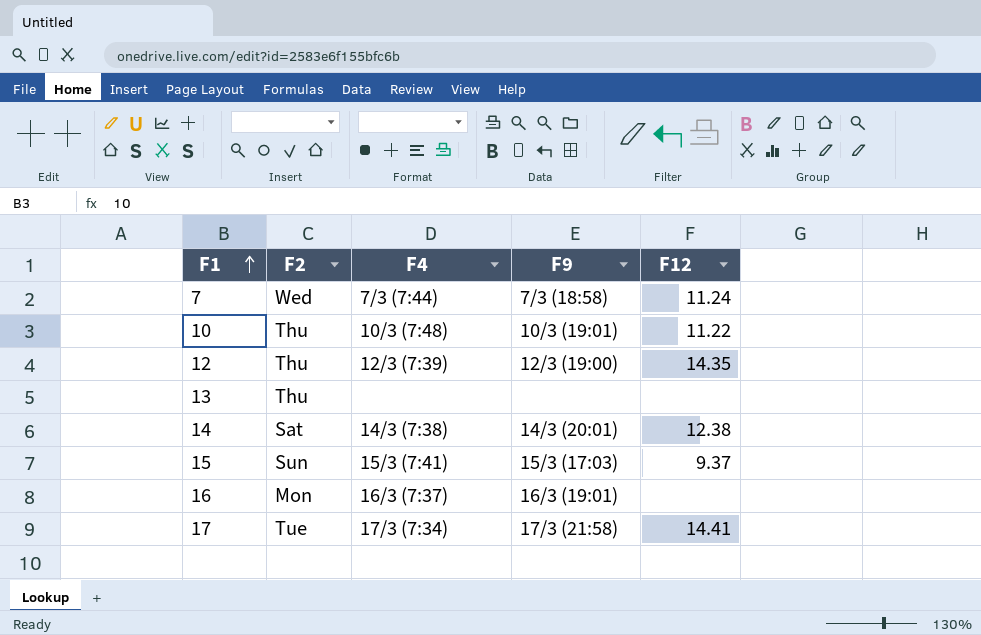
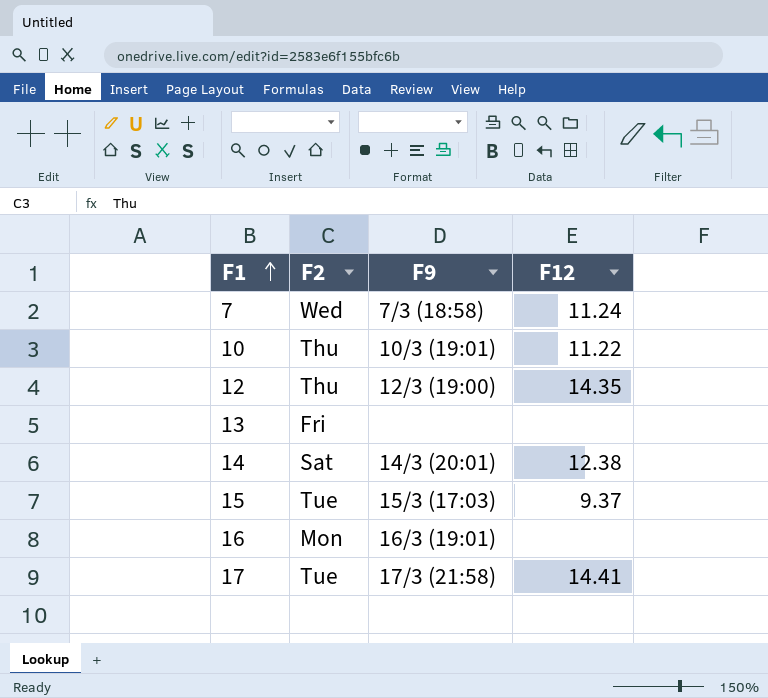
column F4 | position: 3 -> none
13 | F2: Thu -> Fri
15 | F2: Sun -> Tue

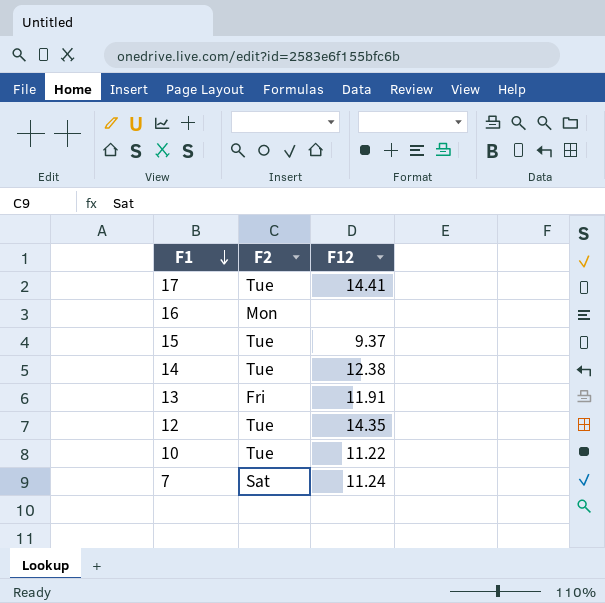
row order: F1 ascending -> F1 descending
column F9 | position: 3 -> none
14 | F2: Sat -> Tue
13 | F12: none -> 11.91
12 | F2: Thu -> Tue
10 | F2: Thu -> Tue
7 | F2: Wed -> Sat

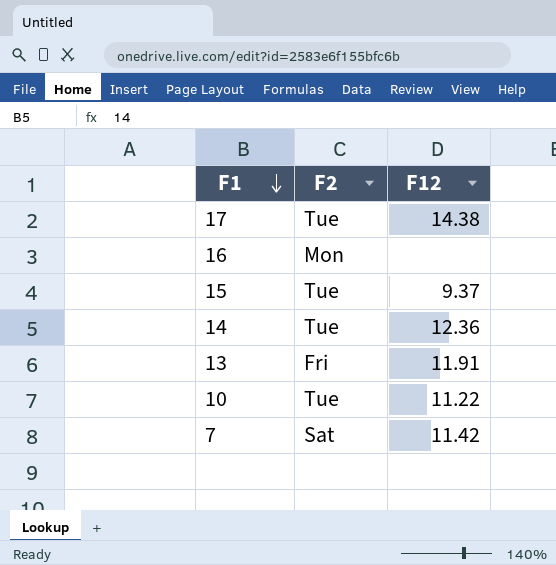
row 12: Tue | 14.35 -> none
17 | F12: 14.41 -> 14.38
14 | F12: 12.38 -> 12.36
7 | F12: 11.24 -> 11.42

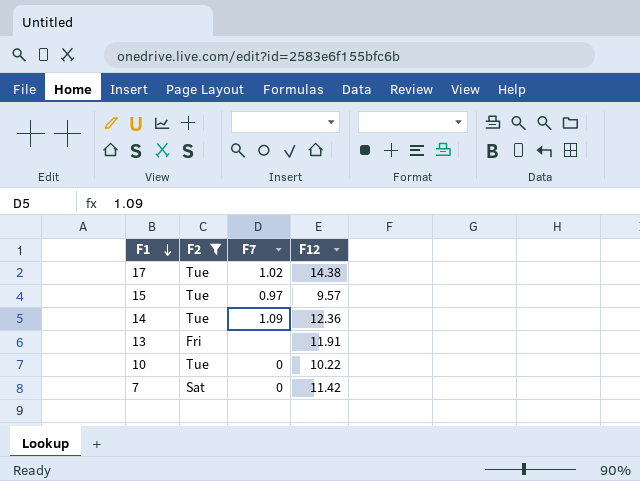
filter: none -> F2 != Mon
column F7 | position: none -> 3
15 | F12: 9.37 -> 9.57
10 | F12: 11.22 -> 10.22

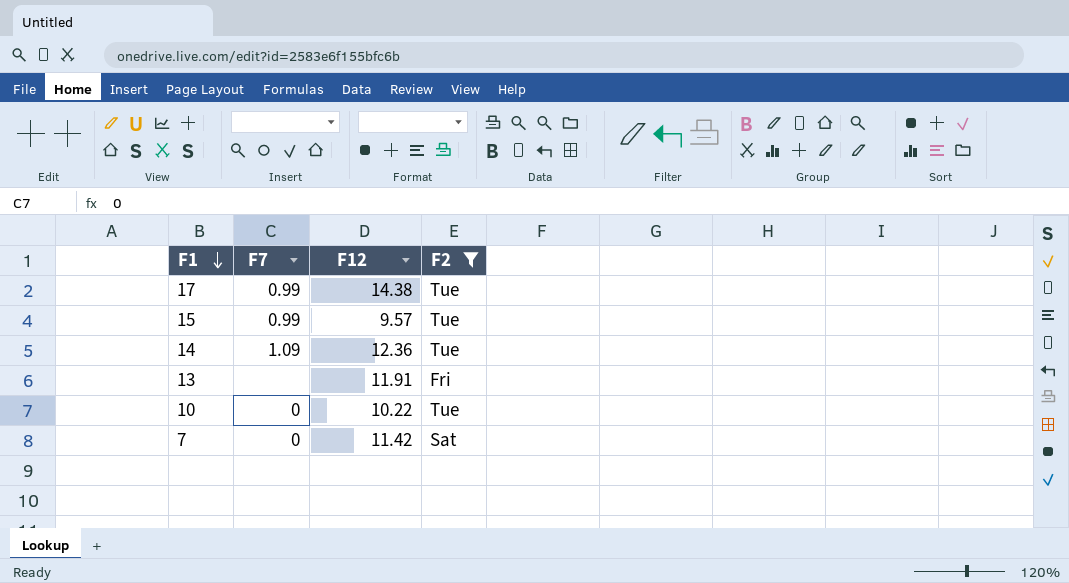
column F2 | position: 2 -> 4
17 | F7: 1.02 -> 0.99
15 | F7: 0.97 -> 0.99

